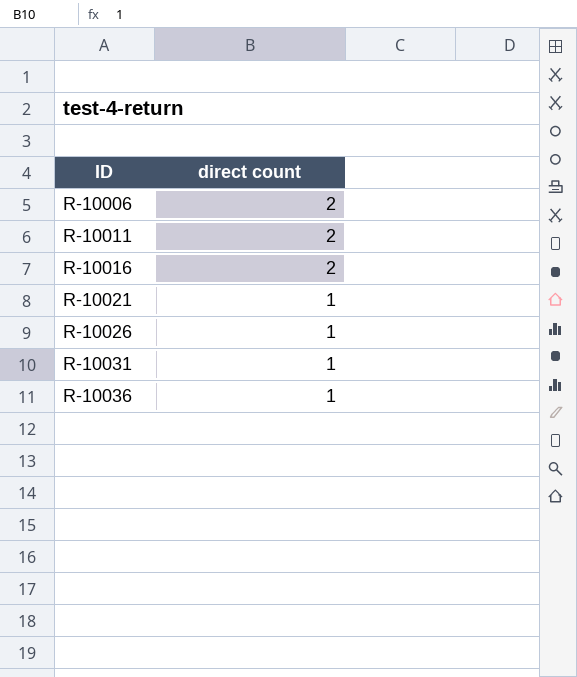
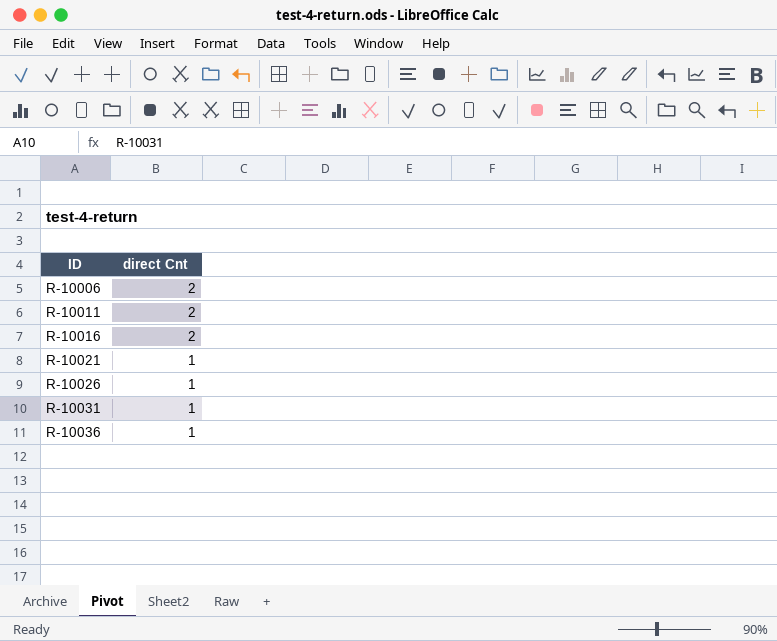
column name: direct count -> direct Cnt

